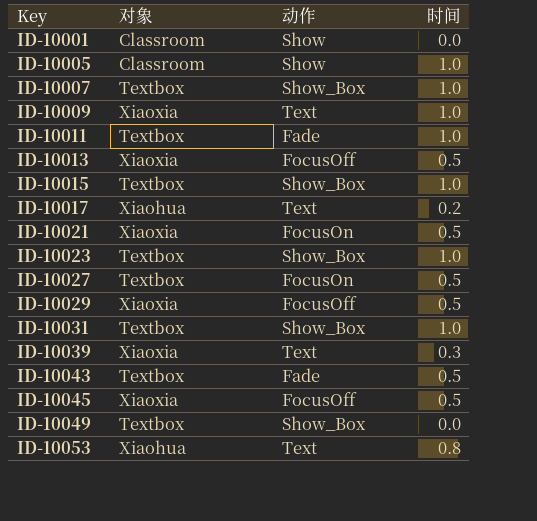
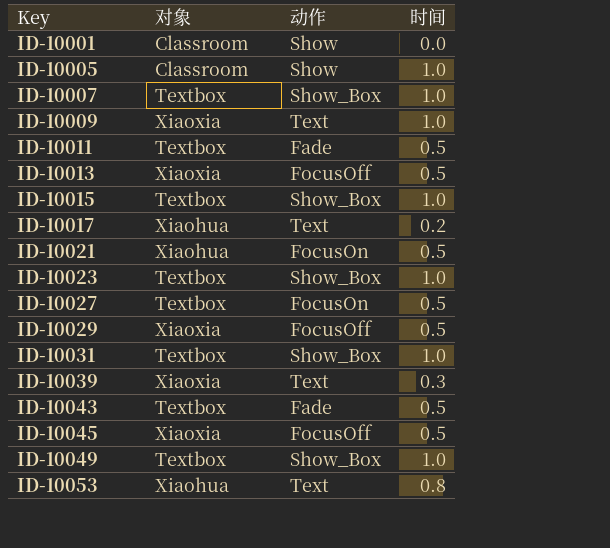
ID-10011 | 时间: 1.0 -> 0.5
ID-10021 | 对象: Xiaoxia -> Xiaohua
ID-10049 | 时间: 0.0 -> 1.0

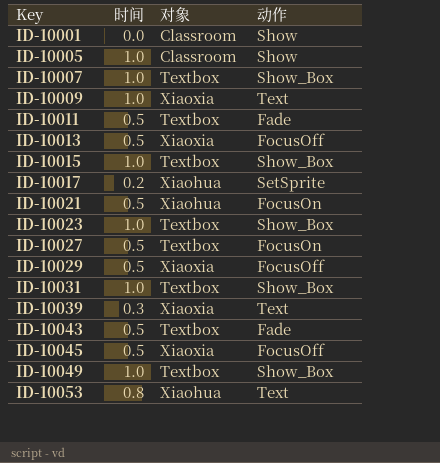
column 时间 | position: 4 -> 2
ID-10017 | 动作: Text -> SetSprite

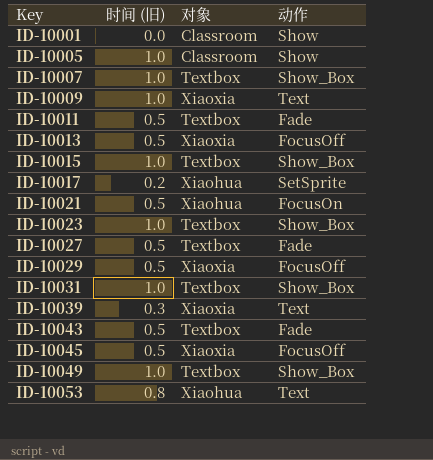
column name: 时间 -> 时间 (旧)
ID-10027 | 动作: FocusOn -> Fade

